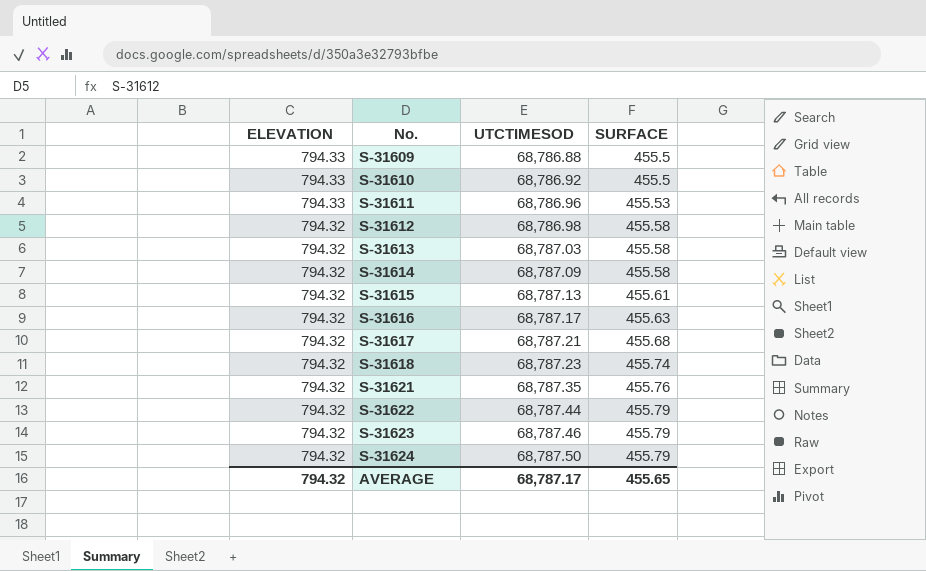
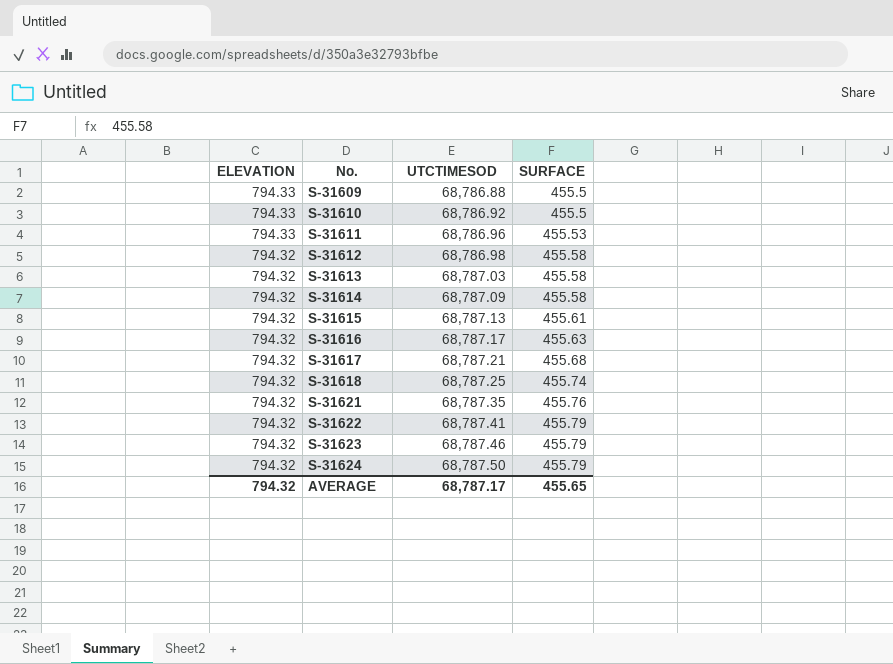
S-31618 | UTCTIMESOD: 68,787.23 -> 68,787.25
S-31622 | UTCTIMESOD: 68,787.44 -> 68,787.41

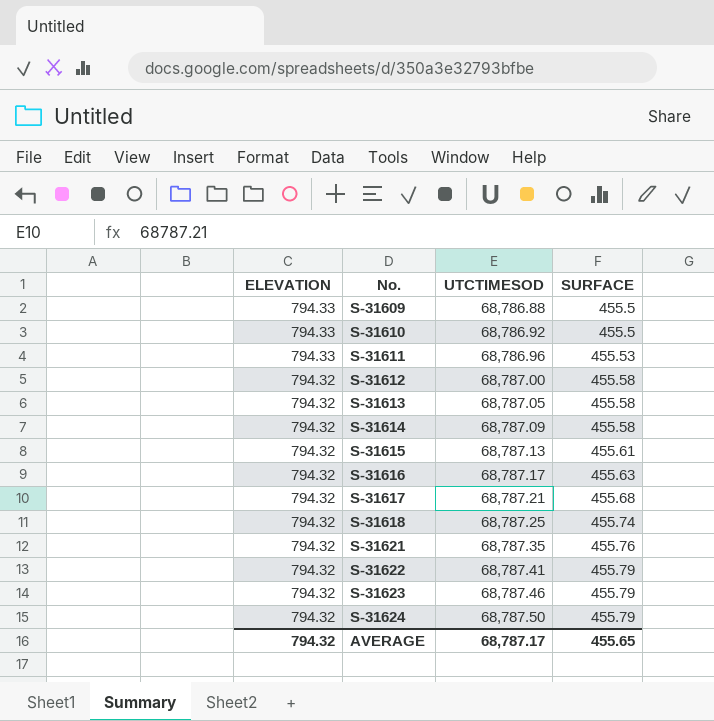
S-31612 | UTCTIMESOD: 68,786.98 -> 68,787.00
S-31613 | UTCTIMESOD: 68,787.03 -> 68,787.05

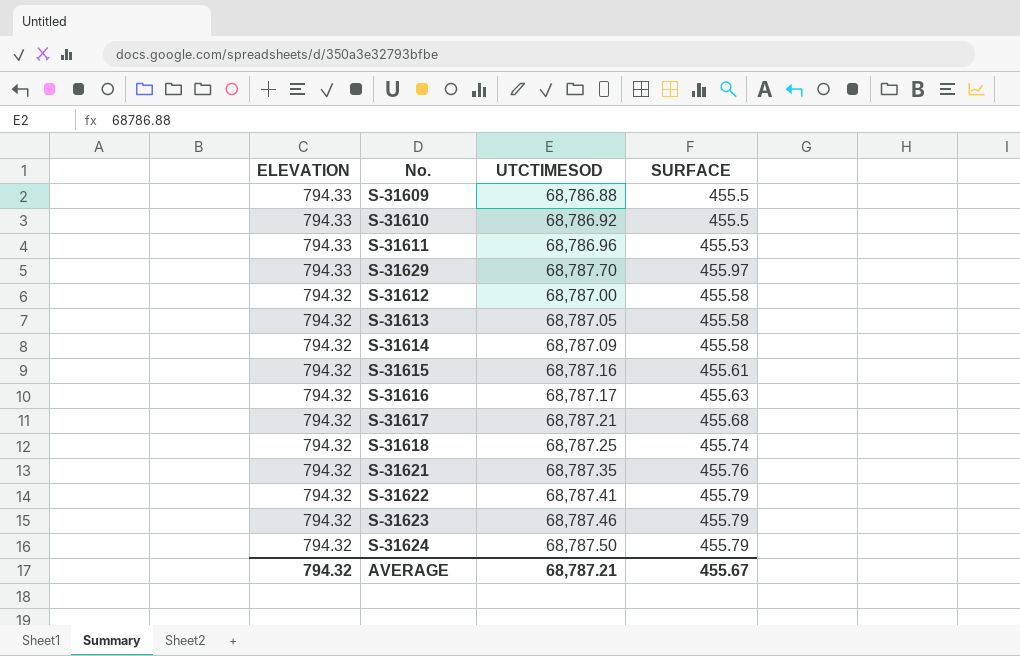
row S-31629: none -> 794.33 | 68,787.70 | 455.97
S-31615 | UTCTIMESOD: 68,787.13 -> 68,787.16
AVERAGE | UTCTIMESOD: 68,787.17 -> 68,787.21
AVERAGE | SURFACE: 455.65 -> 455.67

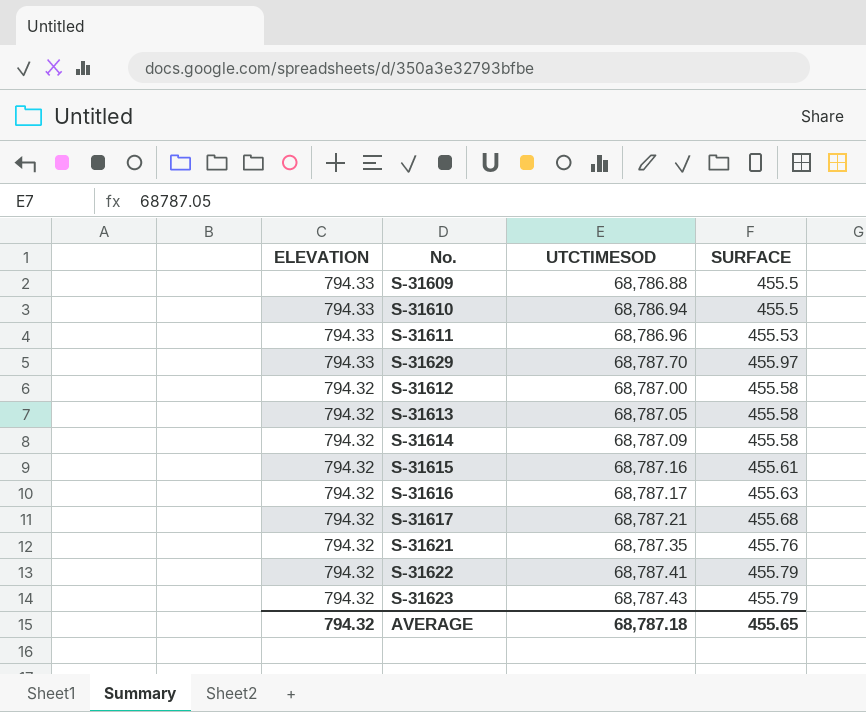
row S-31618: 794.32 | 68,787.25 | 455.74 -> none
row S-31624: 794.32 | 68,787.50 | 455.79 -> none
S-31610 | UTCTIMESOD: 68,786.92 -> 68,786.94
S-31623 | UTCTIMESOD: 68,787.46 -> 68,787.43
AVERAGE | UTCTIMESOD: 68,787.21 -> 68,787.18
AVERAGE | SURFACE: 455.67 -> 455.65

